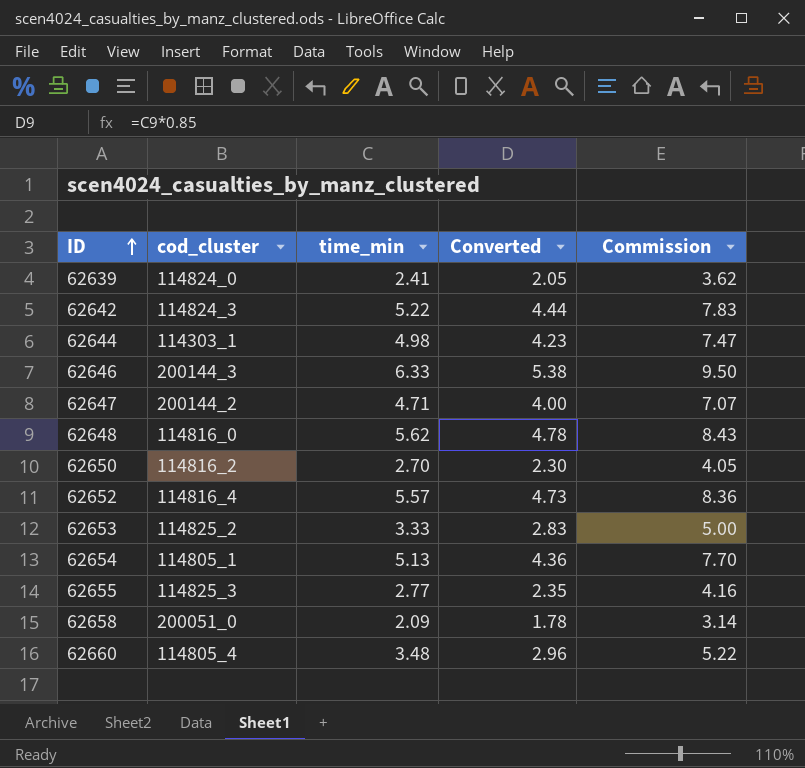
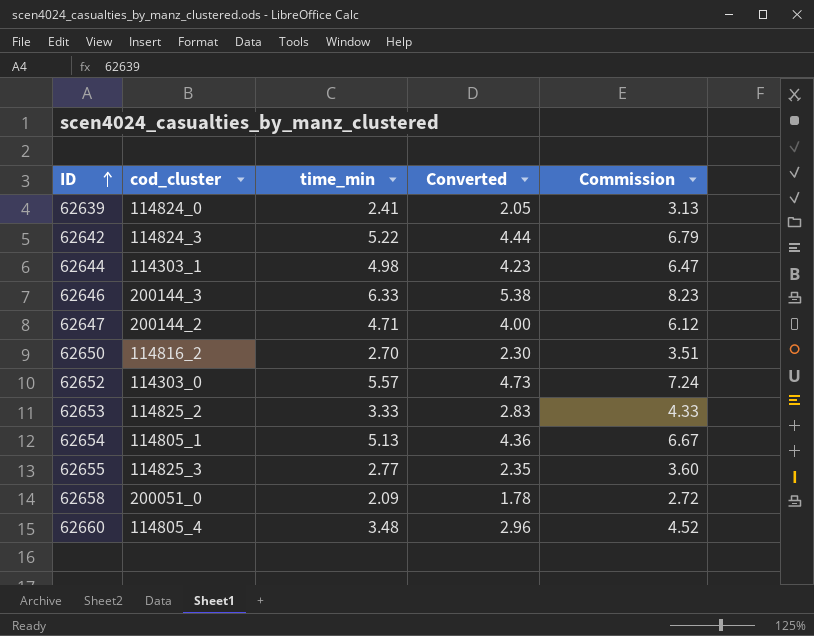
column Commission | formula: [time_min] * 1.5 -> [time_min] * 1.3
row 62648: 114816_0 | 5.62 | 4.78 | 8.43 -> none
62652 | cod_cluster: 114816_4 -> 114303_0

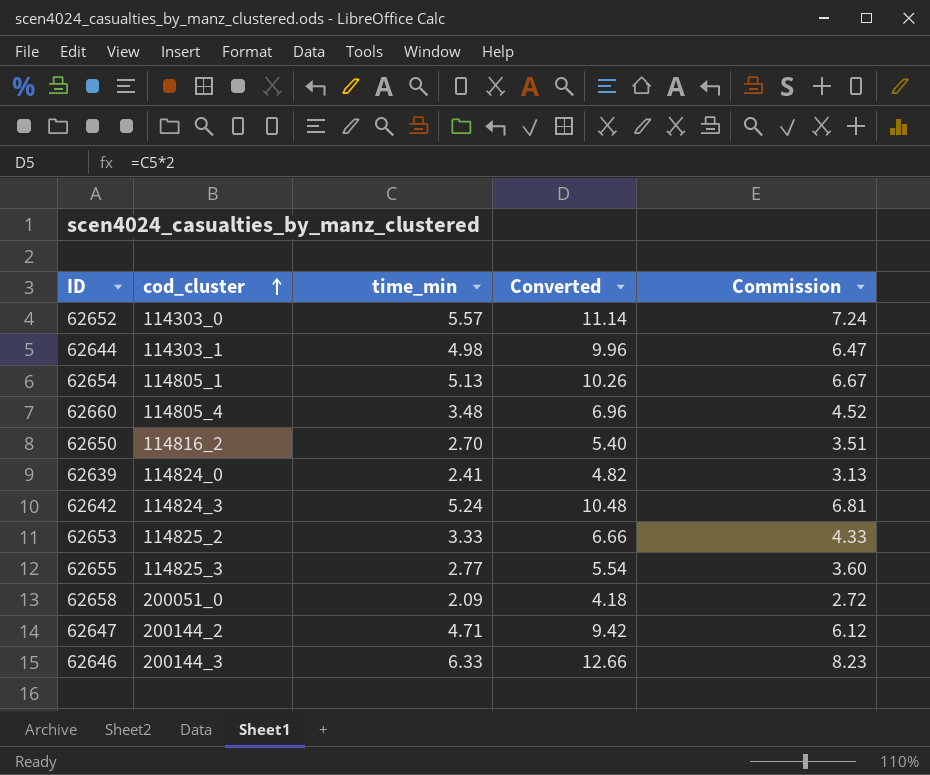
row order: ID ascending -> cod_cluster ascending
column Converted | formula: [time_min] * 0.85 -> [time_min] * 2
62642 | time_min: 5.22 -> 5.24
62642 | Commission: 6.79 -> 6.81

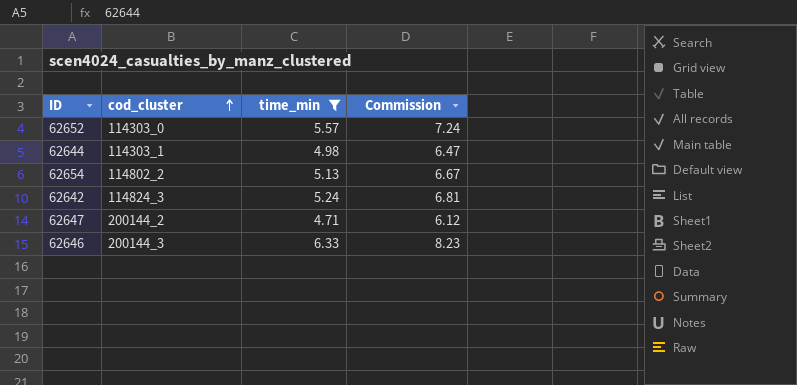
filter: none -> time_min >= 4.71
column Converted | formula: [time_min] * 2 -> none
62654 | cod_cluster: 114805_1 -> 114802_2

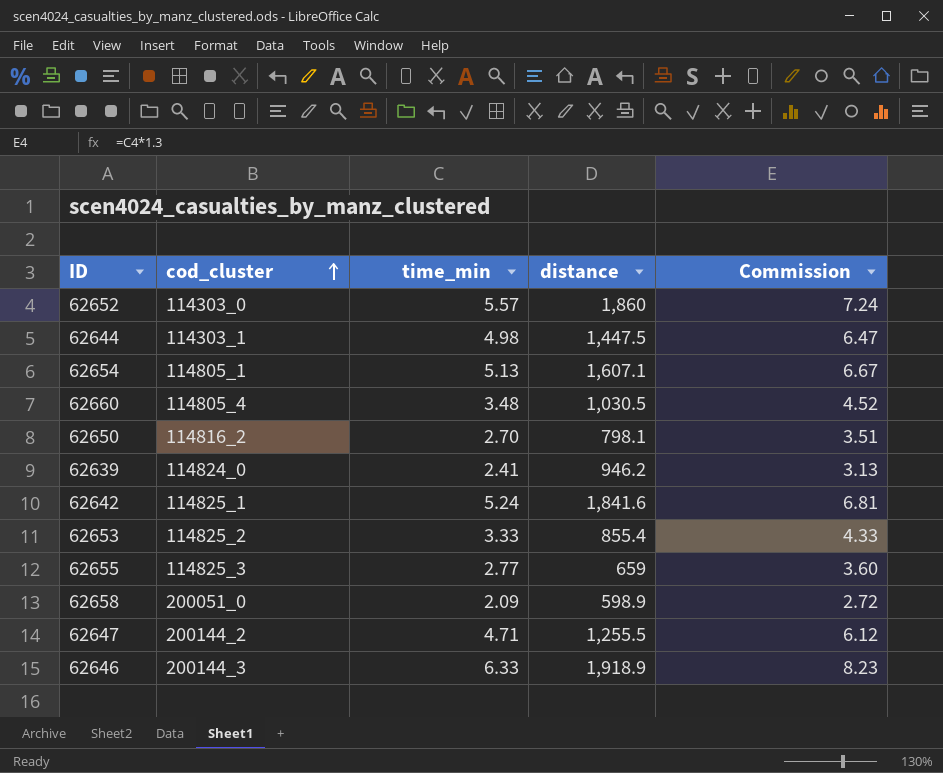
filter: time_min >= 4.71 -> none
column distance | position: none -> 4
62654 | cod_cluster: 114802_2 -> 114805_1
62642 | cod_cluster: 114824_3 -> 114825_1

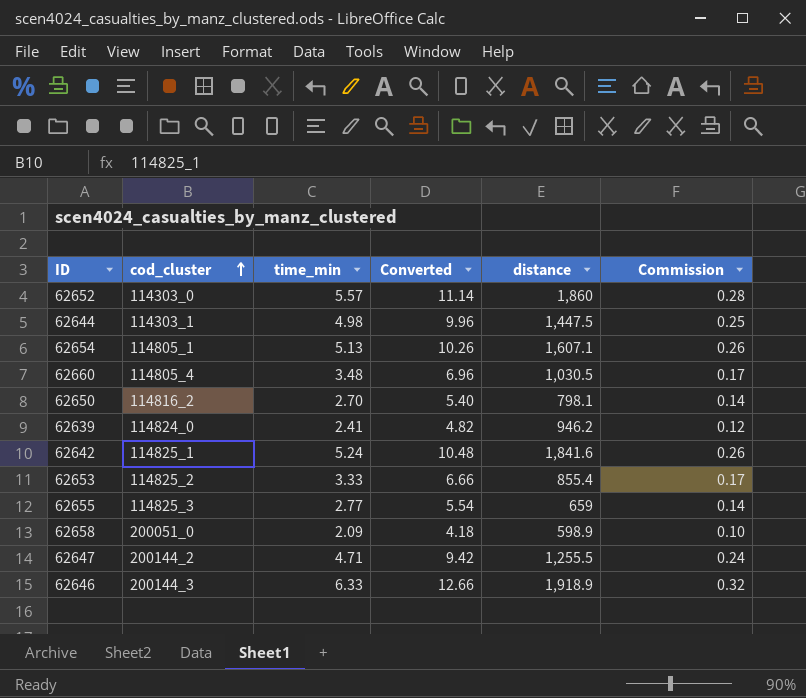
column Converted | formula: none -> [time_min] * 2
column Commission | formula: [time_min] * 1.3 -> [time_min] * 0.05

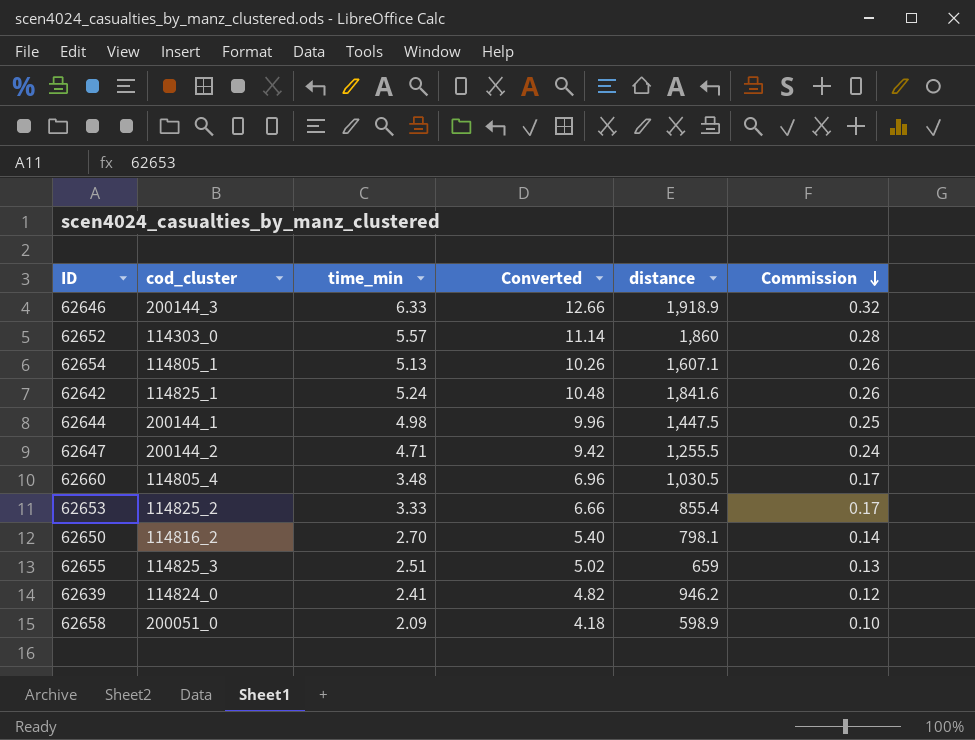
row order: cod_cluster ascending -> Commission descending
62644 | cod_cluster: 114303_1 -> 200144_1
62655 | time_min: 2.77 -> 2.51
62655 | Converted: 5.54 -> 5.02
62655 | Commission: 0.14 -> 0.13

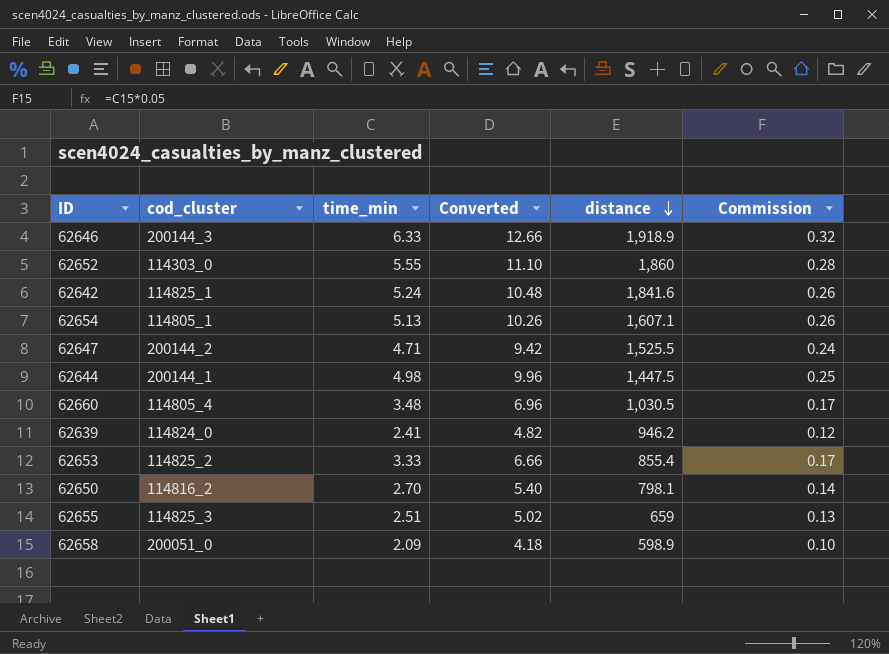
row order: Commission descending -> distance descending
62652 | time_min: 5.57 -> 5.55
62652 | Converted: 11.14 -> 11.10
62647 | distance: 1,255.5 -> 1,525.5

